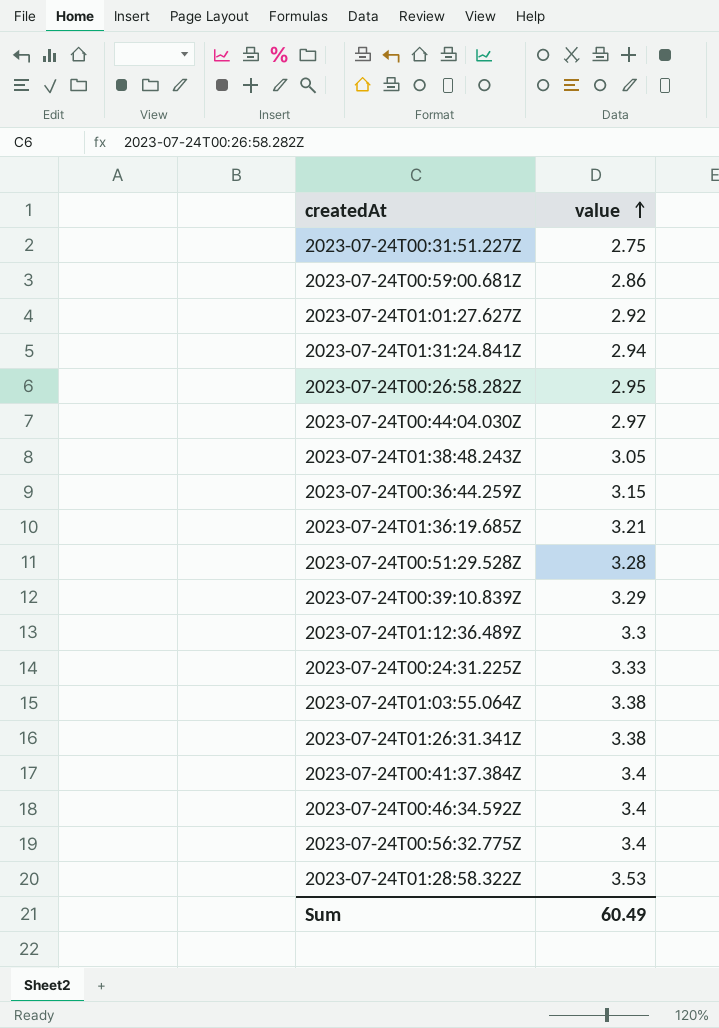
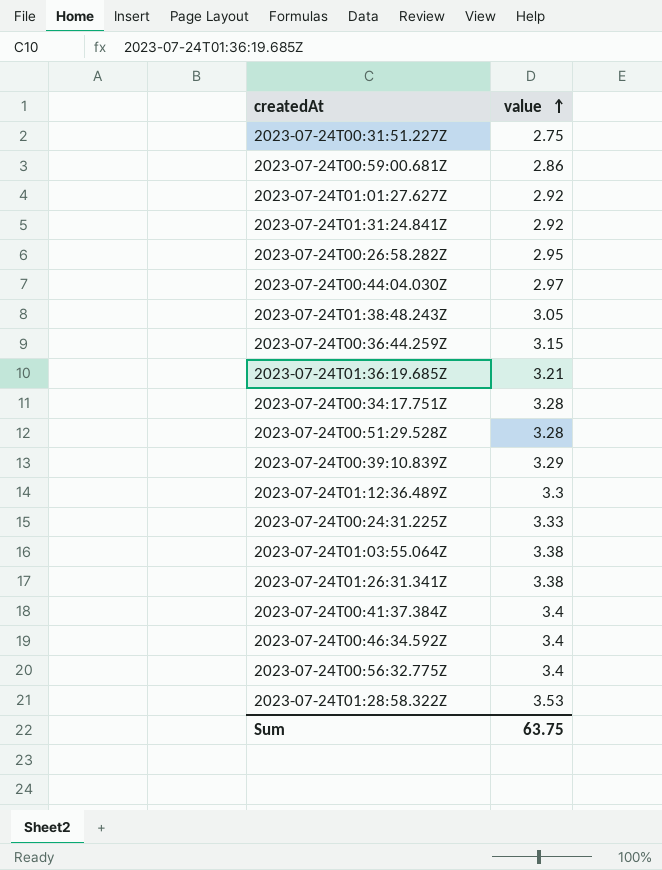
2023-07-24T01:31:24.841Z | value: 2.94 -> 2.92
row 2023-07-24T00:34:17.751Z: none -> 3.28
Sum | value: 60.49 -> 63.75

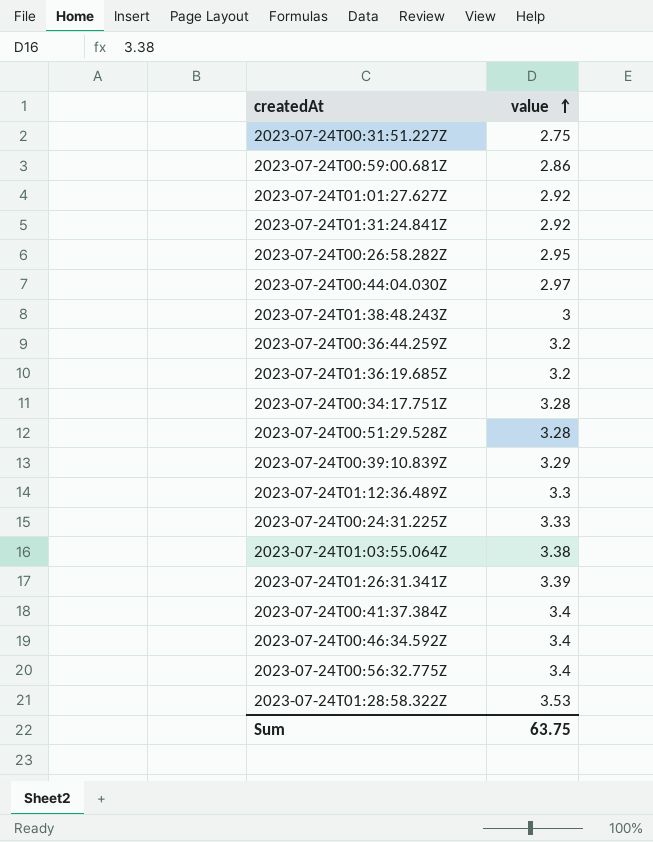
2023-07-24T01:38:48.243Z | value: 3.05 -> 3
2023-07-24T00:36:44.259Z | value: 3.15 -> 3.2
2023-07-24T01:36:19.685Z | value: 3.21 -> 3.2
2023-07-24T01:26:31.341Z | value: 3.38 -> 3.39

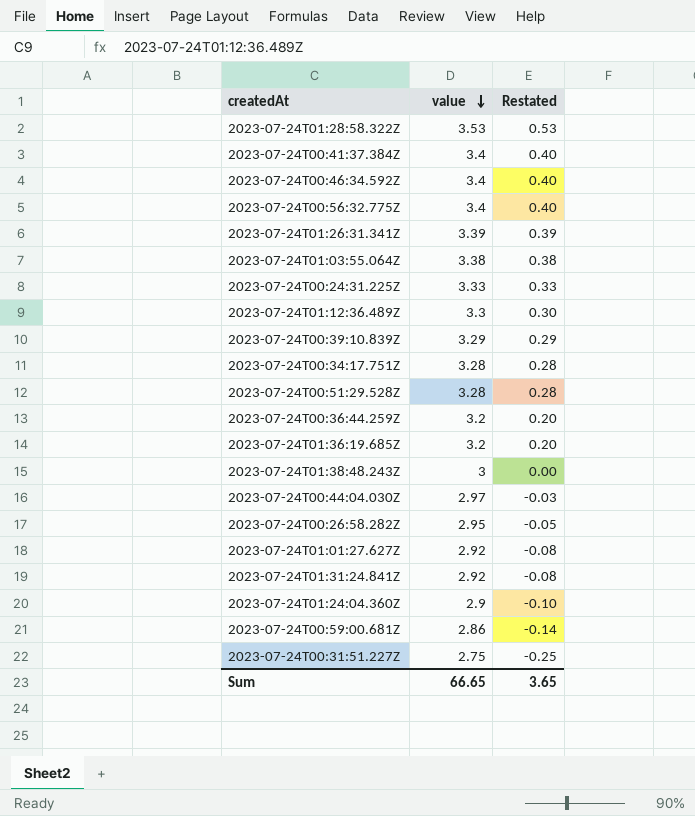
row order: value ascending -> value descending
column Restated | formula: none -> [value] - 3
row 2023-07-24T01:24:04.360Z: none -> 2.9 | -0.10
Sum | value: 63.75 -> 66.65

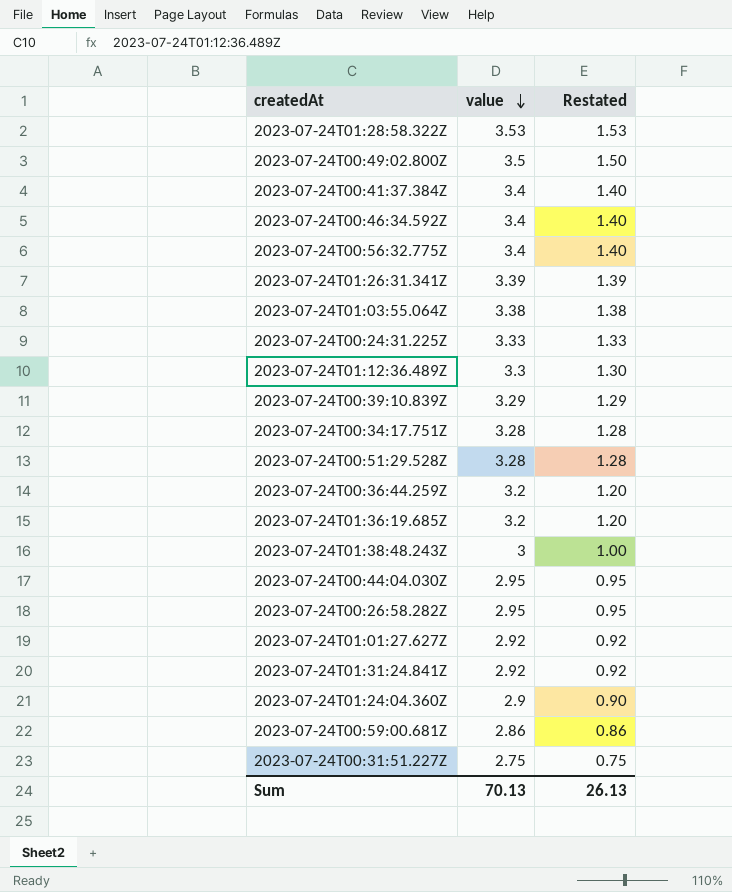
column Restated | formula: [value] - 3 -> [value] - 2
row 2023-07-24T00:49:02.800Z: none -> 3.5 | 1.50
2023-07-24T00:44:04.030Z | value: 2.97 -> 2.95
Sum | value: 66.65 -> 70.13
Sum | Restated: 3.65 -> 26.13

